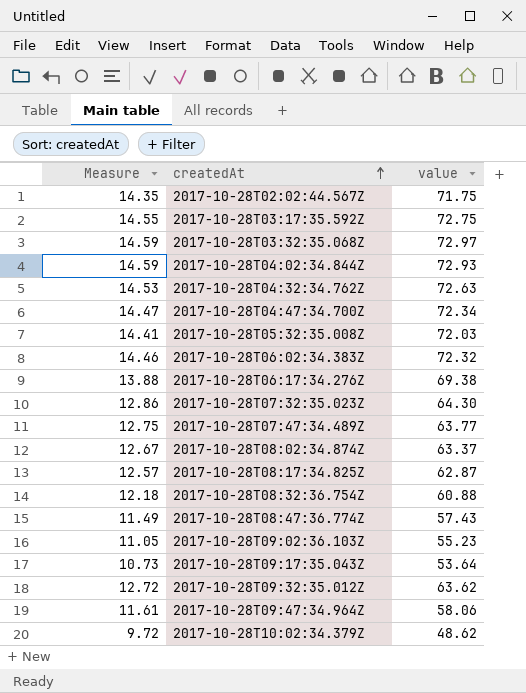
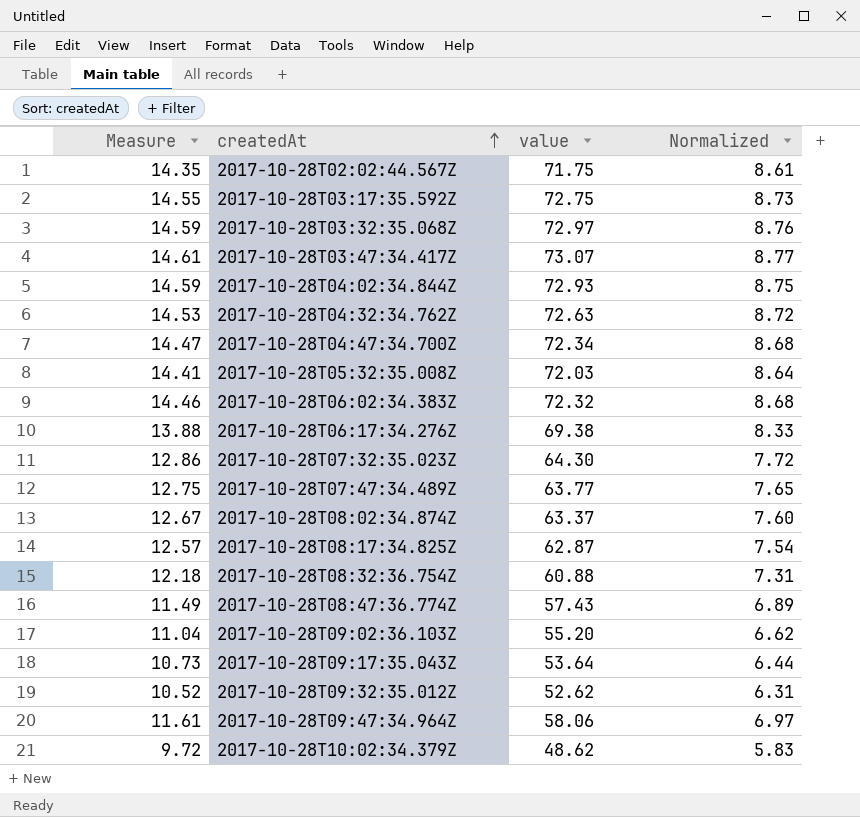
column Normalized | formula: none -> [value] * 0.12
row 2017-10-28T03:47:34.417Z: none -> 14.61 | 73.07 | 8.77
2017-10-28T09:02:36.103Z | Measure: 11.05 -> 11.04
2017-10-28T09:02:36.103Z | value: 55.23 -> 55.20
2017-10-28T09:32:35.012Z | Measure: 12.72 -> 10.52
2017-10-28T09:32:35.012Z | value: 63.62 -> 52.62

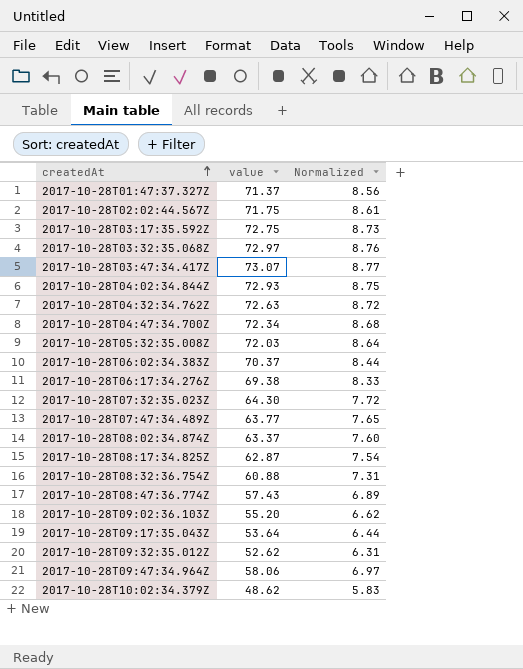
column Measure | formula: [value] * 0.2 -> none
row 2017-10-28T01:47:37.327Z: none -> 71.37 | 8.56
2017-10-28T06:02:34.383Z | value: 72.32 -> 70.37
2017-10-28T06:02:34.383Z | Normalized: 8.68 -> 8.44

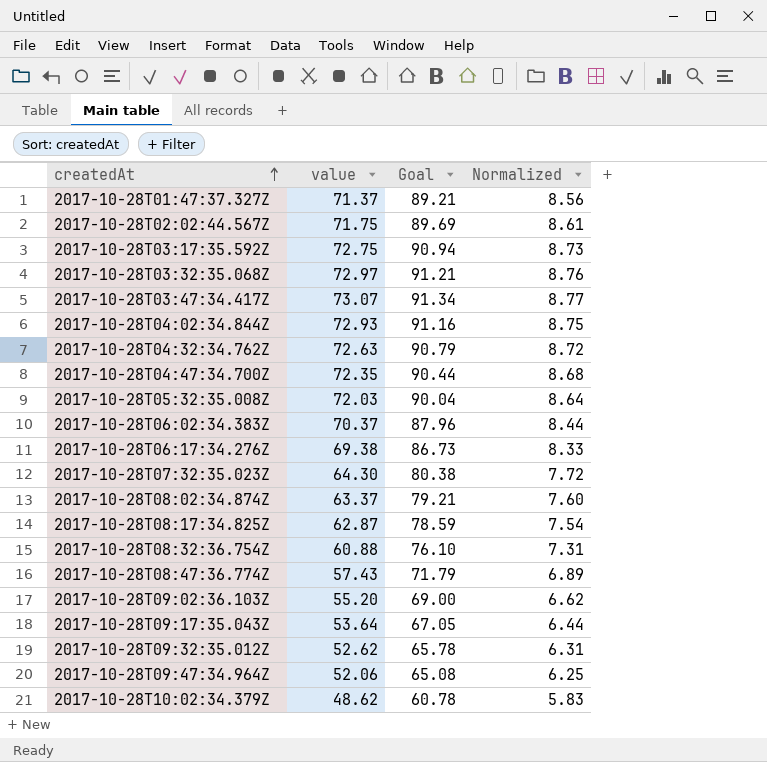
column Goal | formula: none -> [value] * 1.25
row 2017-10-28T07:47:34.489Z: 63.77 | 7.65 -> none
2017-10-28T04:47:34.700Z | value: 72.34 -> 72.35
2017-10-28T09:47:34.964Z | value: 58.06 -> 52.06
2017-10-28T09:47:34.964Z | Normalized: 6.97 -> 6.25

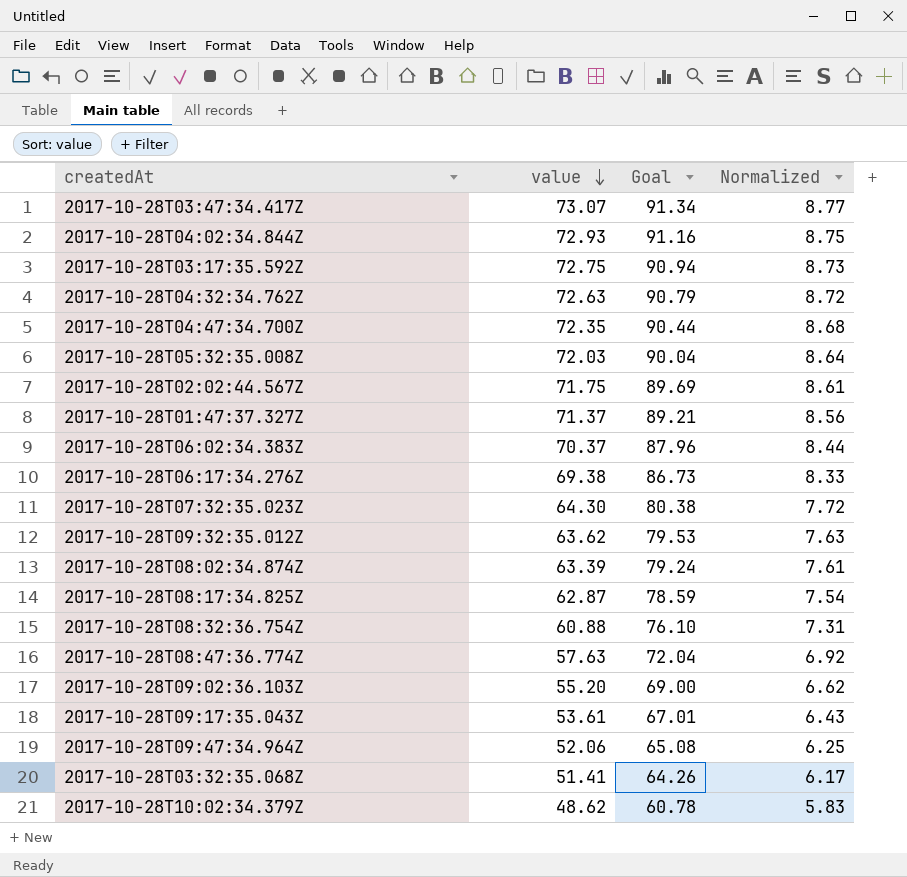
row order: createdAt ascending -> value descending
2017-10-28T09:32:35.012Z | value: 52.62 -> 63.62
2017-10-28T09:32:35.012Z | Goal: 65.78 -> 79.53
2017-10-28T09:32:35.012Z | Normalized: 6.31 -> 7.63
2017-10-28T08:02:34.874Z | value: 63.37 -> 63.39
2017-10-28T08:02:34.874Z | Goal: 79.21 -> 79.24
2017-10-28T08:02:34.874Z | Normalized: 7.60 -> 7.61
2017-10-28T08:47:36.774Z | value: 57.43 -> 57.63
2017-10-28T08:47:36.774Z | Goal: 71.79 -> 72.04
2017-10-28T08:47:36.774Z | Normalized: 6.89 -> 6.92
2017-10-28T09:17:35.043Z | value: 53.64 -> 53.61
2017-10-28T09:17:35.043Z | Goal: 67.05 -> 67.01
2017-10-28T09:17:35.043Z | Normalized: 6.44 -> 6.43
2017-10-28T03:32:35.068Z | value: 72.97 -> 51.41
2017-10-28T03:32:35.068Z | Goal: 91.21 -> 64.26
2017-10-28T03:32:35.068Z | Normalized: 8.76 -> 6.17

